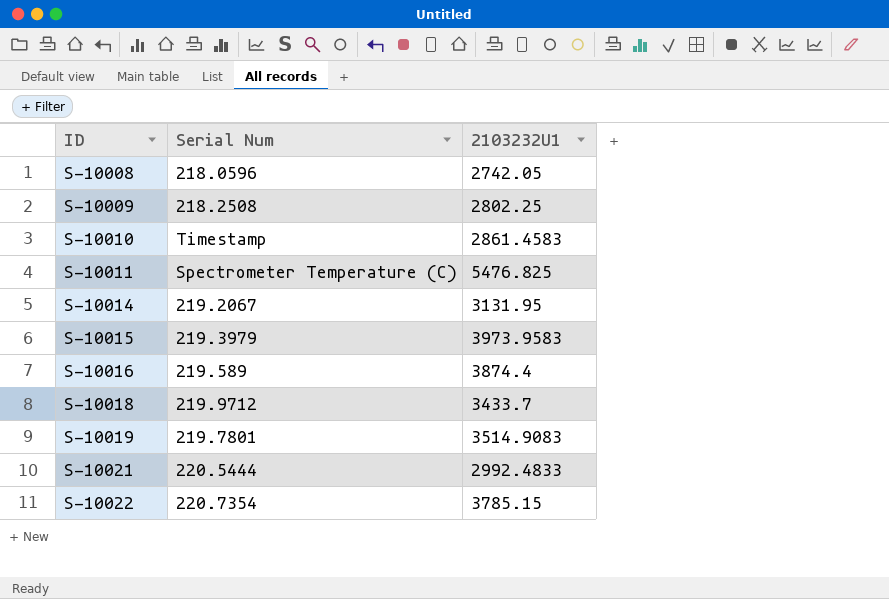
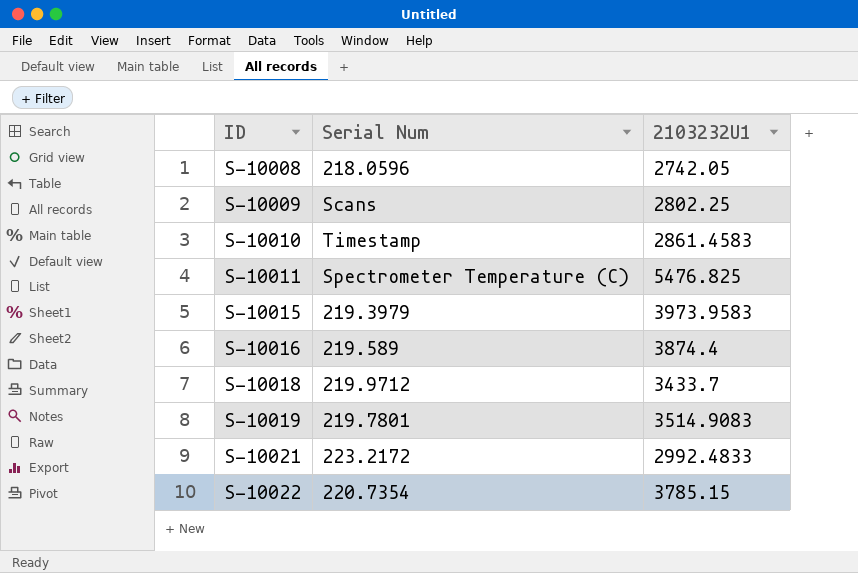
row S-10014: 219.2067 | 3131.95 -> none
S-10009 | Serial Num: 218.2508 -> Scans
S-10021 | Serial Num: 220.5444 -> 223.2172

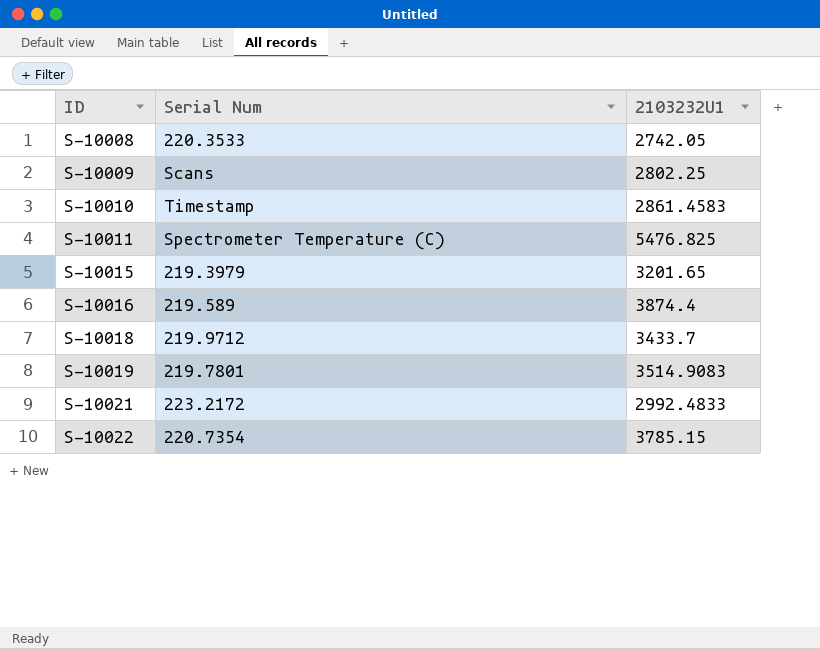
S-10008 | Serial Num: 218.0596 -> 220.3533
S-10015 | 2103232U1: 3973.9583 -> 3201.65

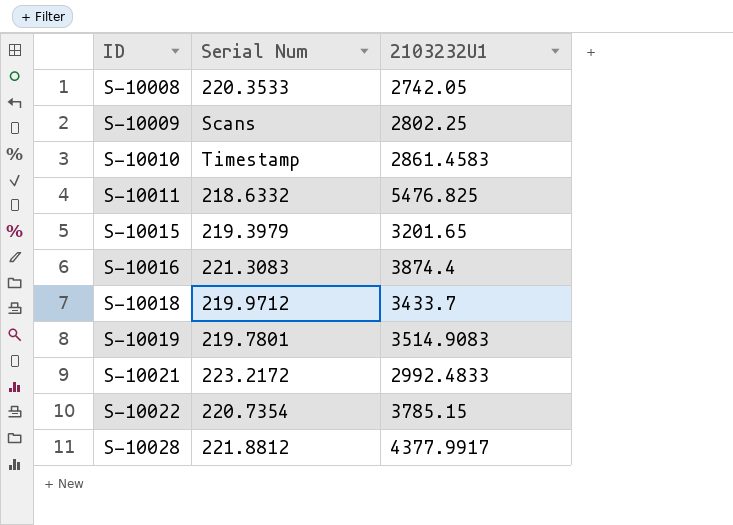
S-10011 | Serial Num: Spectrometer Temperature (C) -> 218.6332
S-10016 | Serial Num: 219.589 -> 221.3083
row S-10028: none -> 221.8812 | 4377.9917

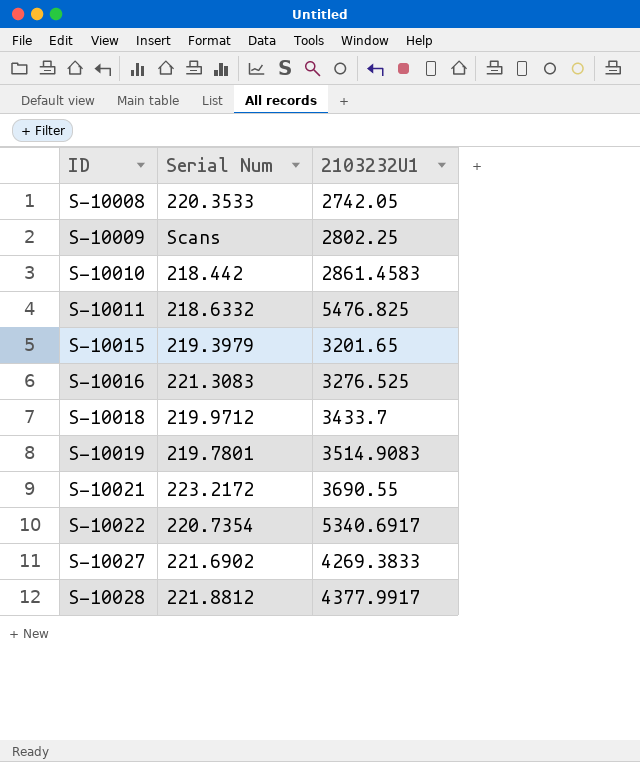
S-10010 | Serial Num: Timestamp -> 218.442
S-10016 | 2103232U1: 3874.4 -> 3276.525
S-10021 | 2103232U1: 2992.4833 -> 3690.55
S-10022 | 2103232U1: 3785.15 -> 5340.6917
row S-10027: none -> 221.6902 | 4269.3833

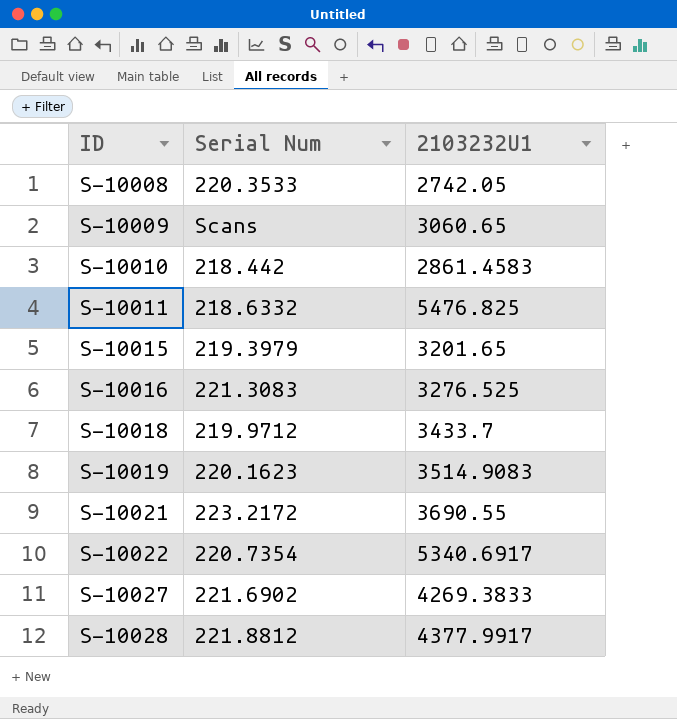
S-10009 | 2103232U1: 2802.25 -> 3060.65
S-10019 | Serial Num: 219.7801 -> 220.1623

